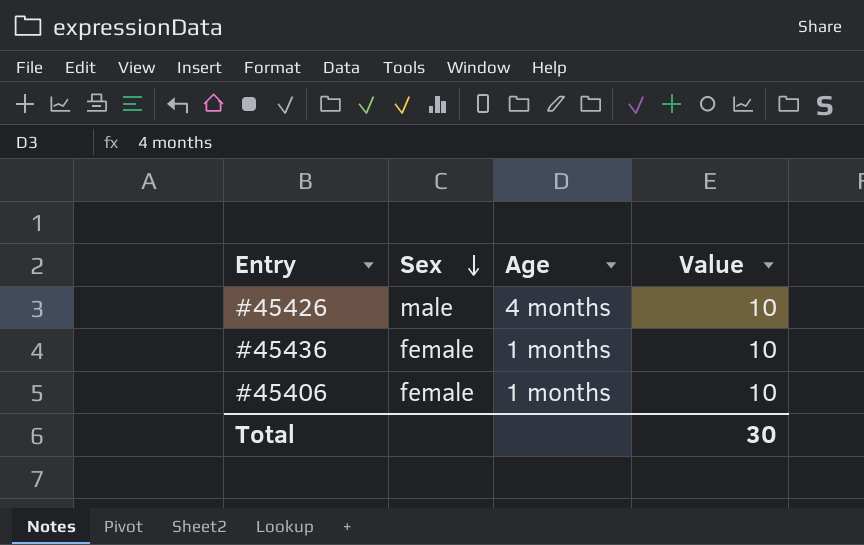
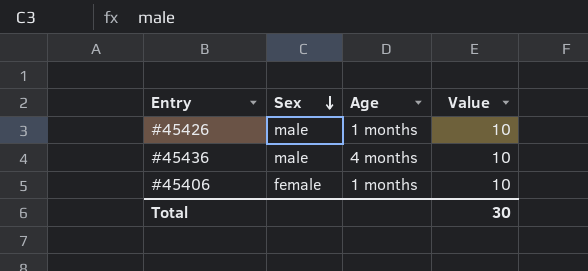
#45426 | Age: 4 months -> 1 months
#45436 | Sex: female -> male
#45436 | Age: 1 months -> 4 months

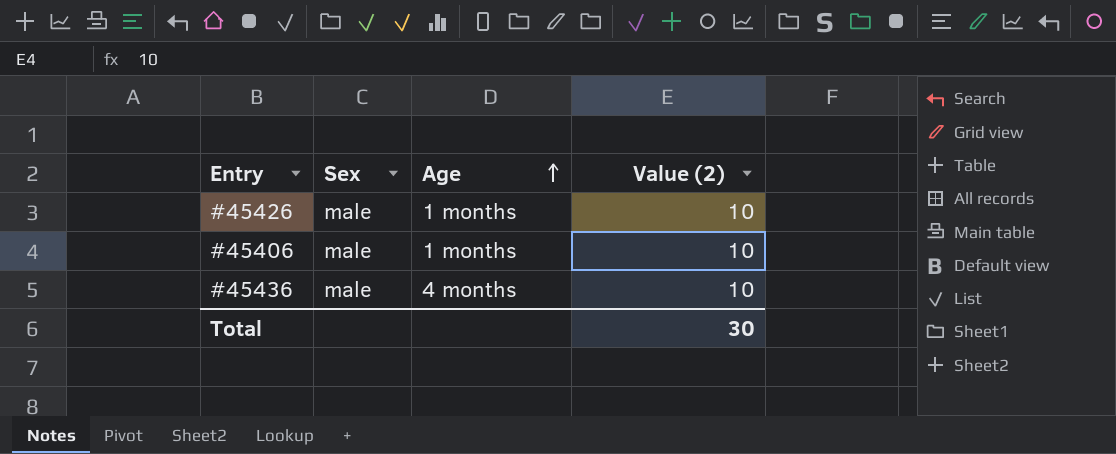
row order: Sex descending -> Age ascending
column name: Value -> Value (2)
#45406 | Sex: female -> male

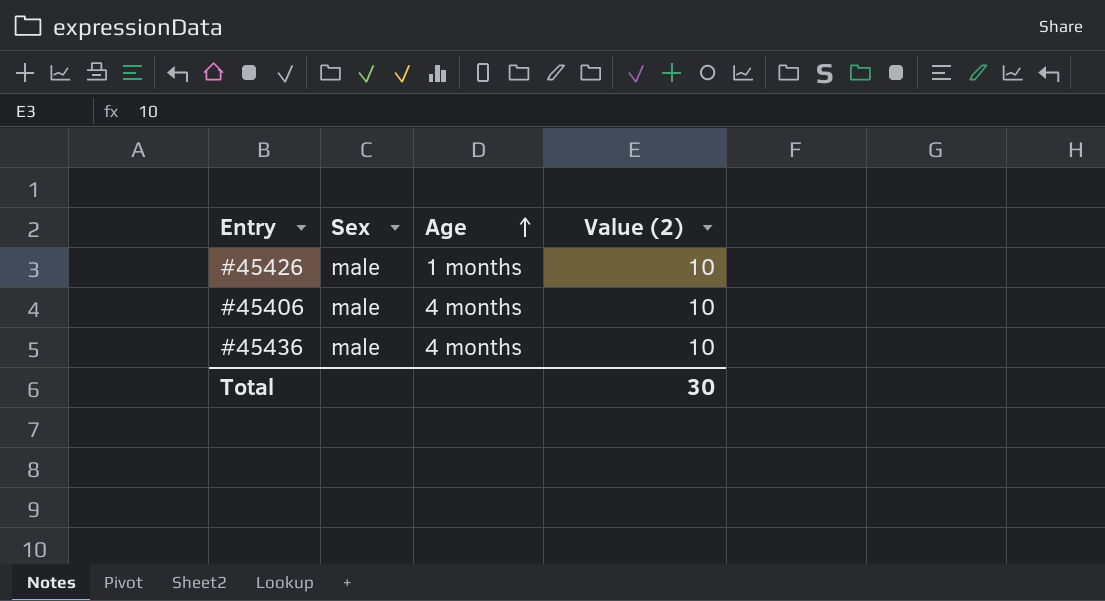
#45406 | Age: 1 months -> 4 months

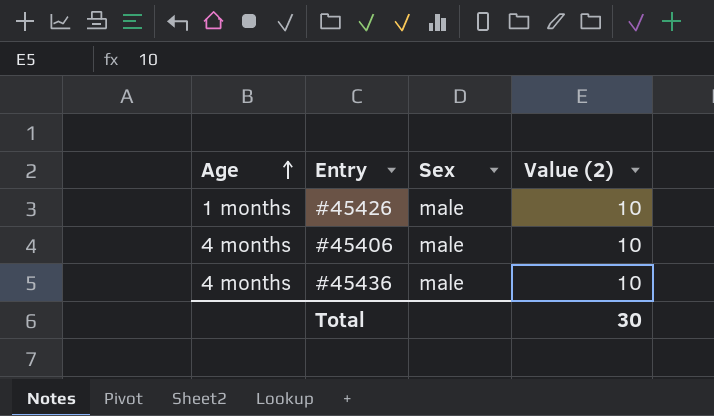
column Age | position: 3 -> 1

